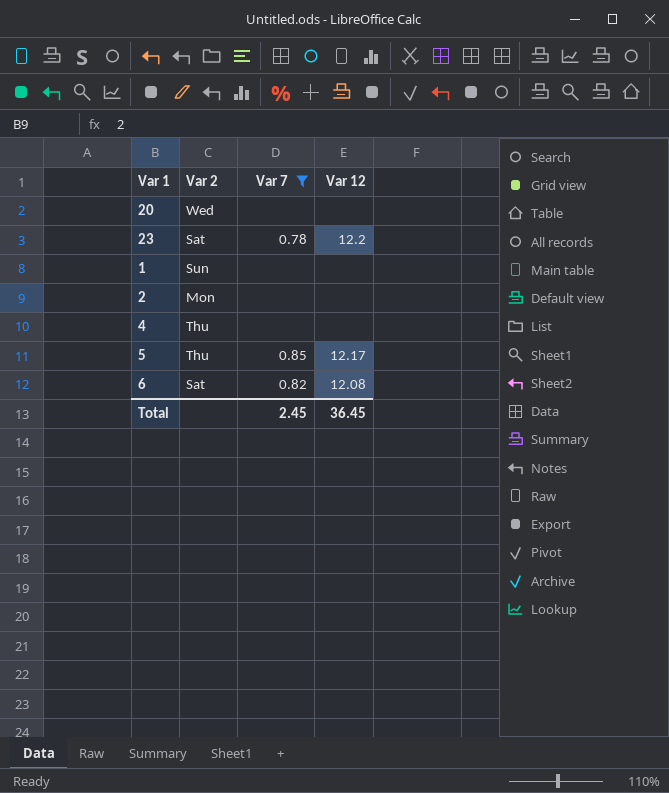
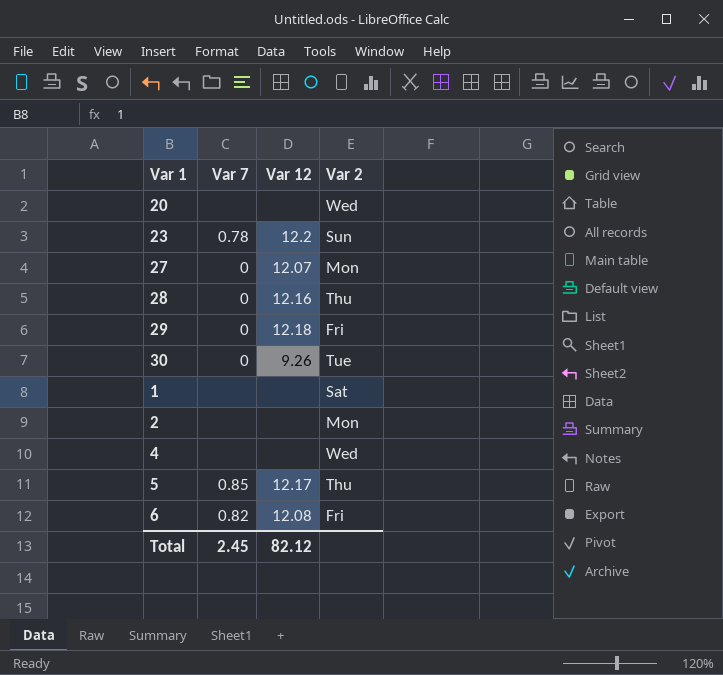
filter: Var 7 != 0 -> none
column Var 2 | position: 2 -> 4
23 | Var 2: Sat -> Sun
1 | Var 2: Sun -> Sat
4 | Var 2: Thu -> Wed
6 | Var 2: Sat -> Fri
Total | Var 12: 36.45 -> 82.12

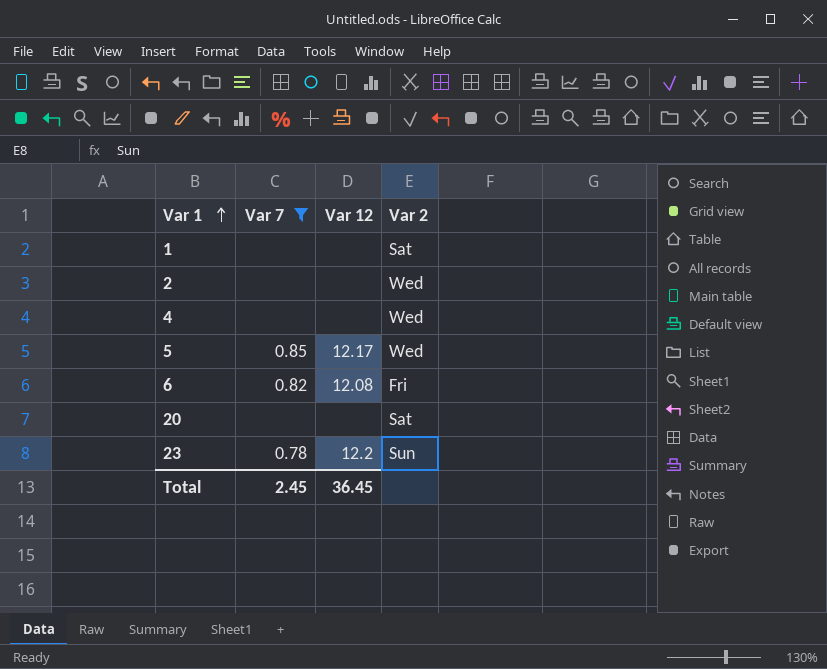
filter: none -> Var 7 != 0
row order: none -> Var 1 ascending
2 | Var 2: Mon -> Wed
5 | Var 2: Thu -> Wed
20 | Var 2: Wed -> Sat
Total | Var 12: 82.12 -> 36.45

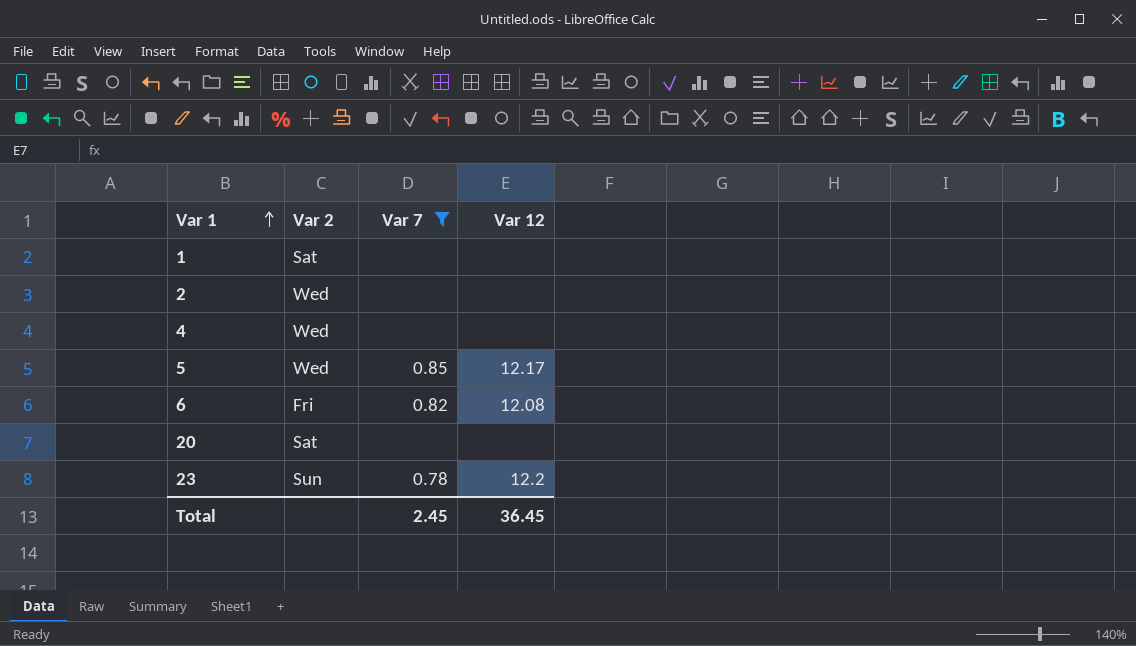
column Var 2 | position: 4 -> 2

